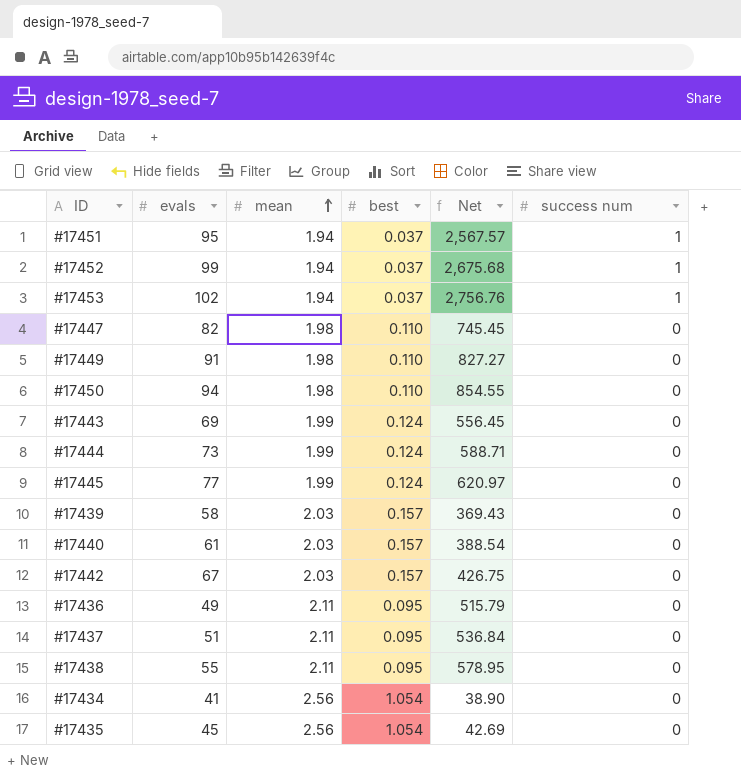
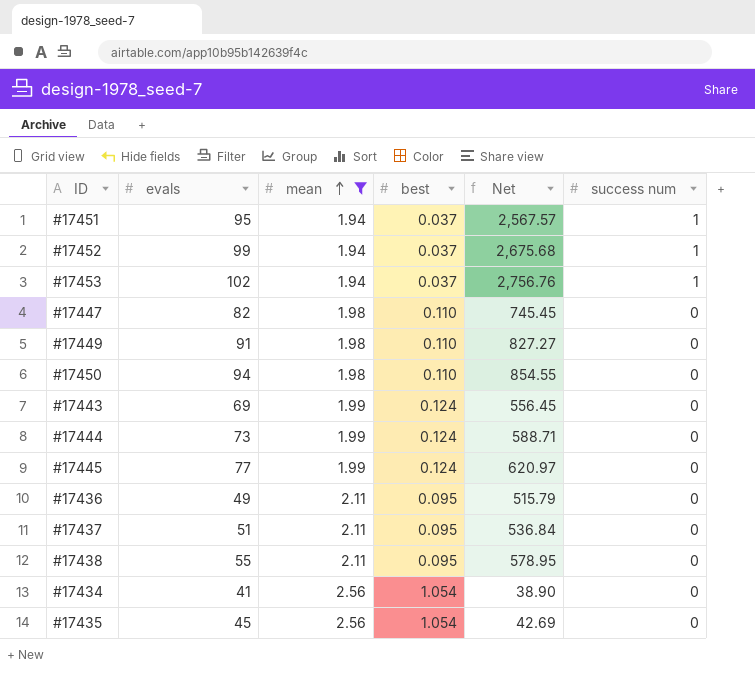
filter: none -> mean != 2.03

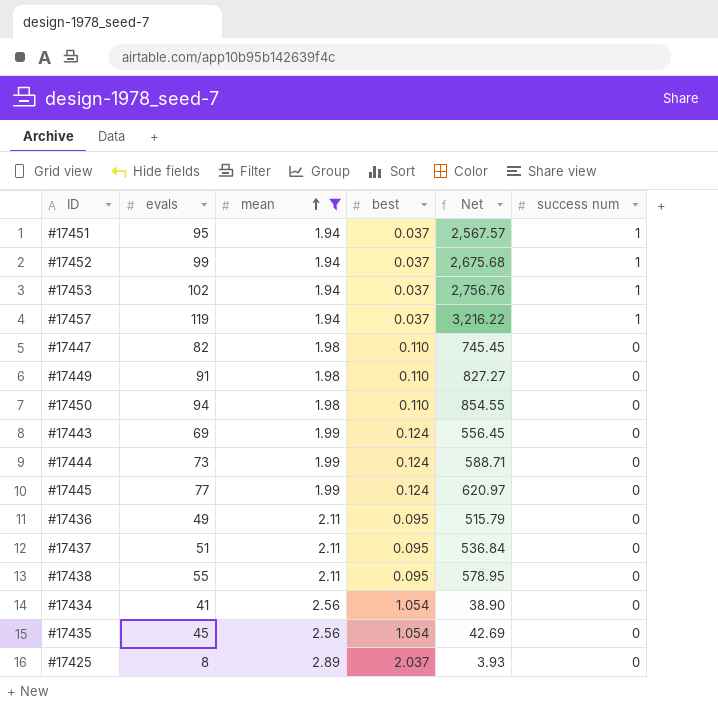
row #17457: none -> 119 | 1.94 | 0.037 | 3,216.22 | 1
row #17425: none -> 8 | 2.89 | 2.037 | 3.93 | 0

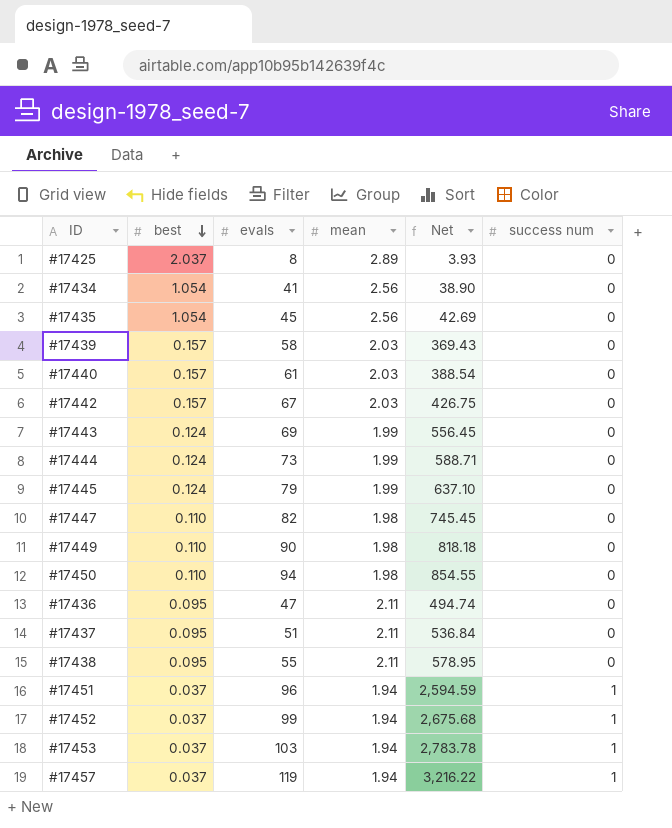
filter: mean != 2.03 -> none
row order: mean ascending -> best descending
column best | position: 4 -> 2
#17445 | evals: 77 -> 79
#17445 | Net: 620.97 -> 637.10
#17449 | evals: 91 -> 90
#17449 | Net: 827.27 -> 818.18
#17436 | evals: 49 -> 47
#17436 | Net: 515.79 -> 494.74
#17451 | evals: 95 -> 96
#17451 | Net: 2,567.57 -> 2,594.59
#17453 | evals: 102 -> 103
#17453 | Net: 2,756.76 -> 2,783.78

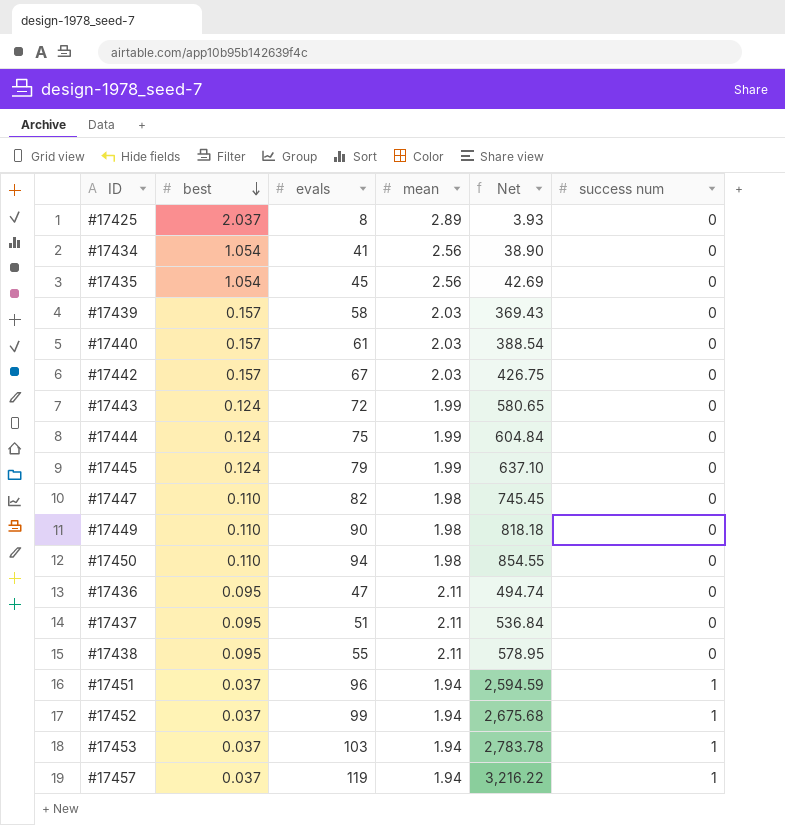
#17443 | evals: 69 -> 72
#17443 | Net: 556.45 -> 580.65
#17444 | evals: 73 -> 75
#17444 | Net: 588.71 -> 604.84

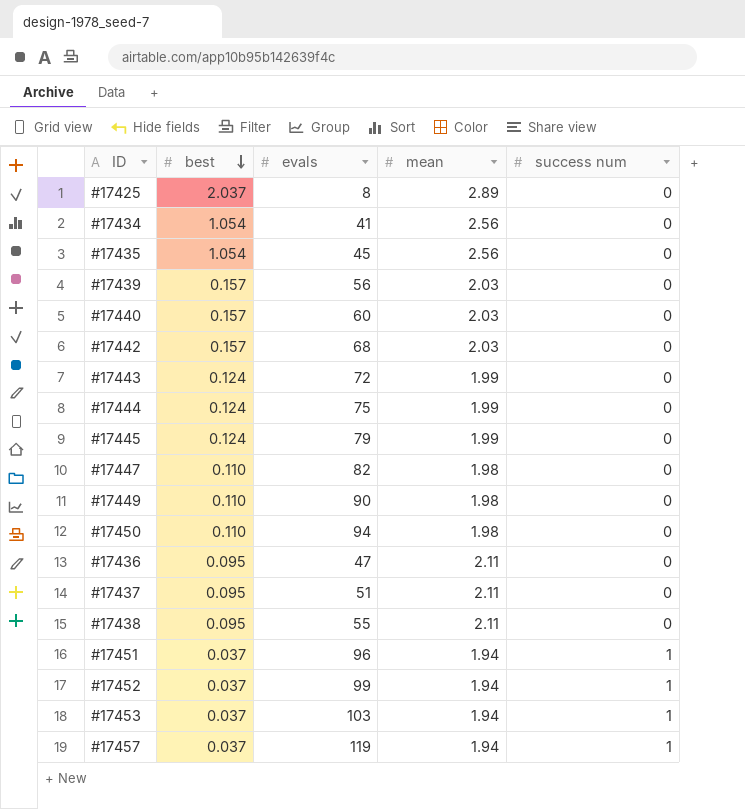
column Net | formula: [evals] / [best] -> none
#17439 | evals: 58 -> 56
#17440 | evals: 61 -> 60
#17442 | evals: 67 -> 68

